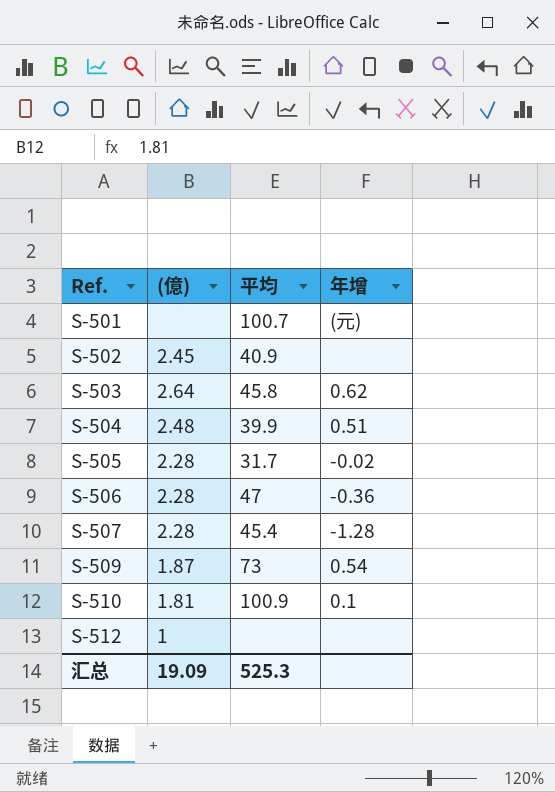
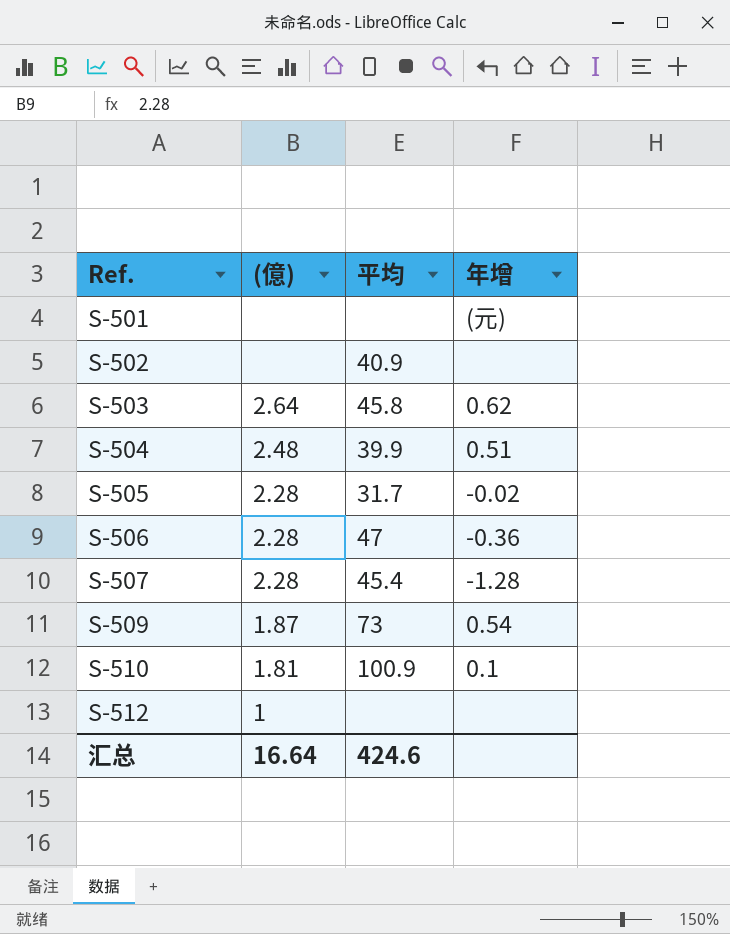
S-501 | 平均: 100.7 -> none
S-502 | (億): 2.45 -> none
汇总 | (億): 19.09 -> 16.64
汇总 | 平均: 525.3 -> 424.6

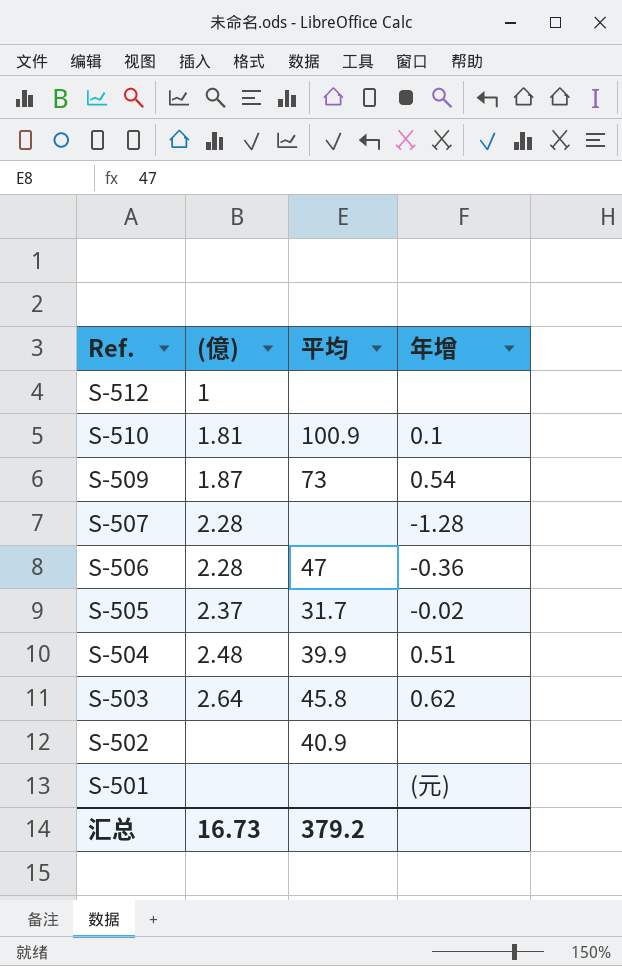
row order: Ref. ascending -> Ref. descending
S-507 | 平均: 45.4 -> none
S-505 | (億): 2.28 -> 2.37
汇总 | (億): 16.64 -> 16.73
汇总 | 平均: 424.6 -> 379.2

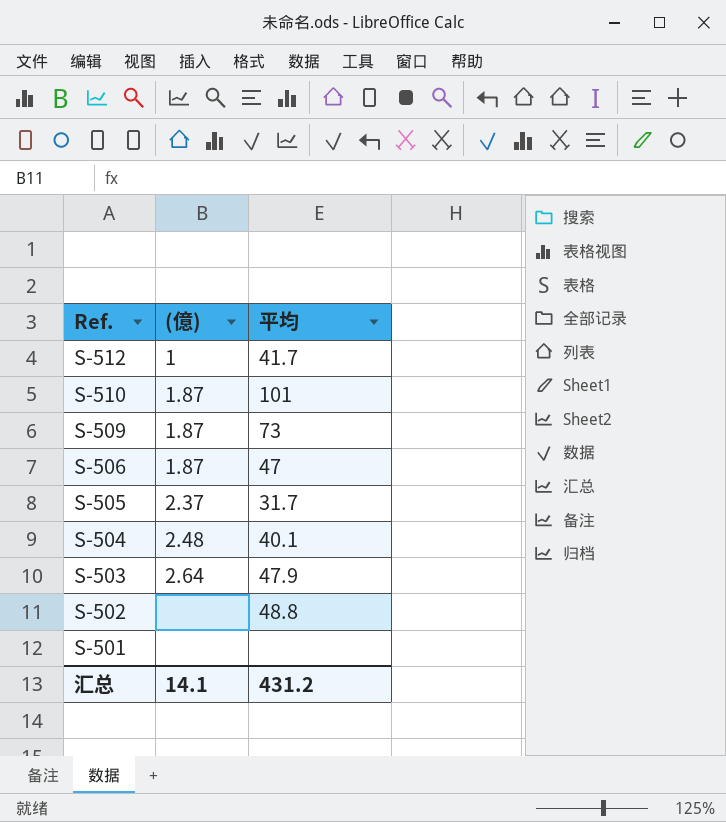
column 年增 | position: 4 -> none
row S-507: 2.28 | none | -1.28 -> none
S-512 | 平均: none -> 41.7
S-510 | (億): 1.81 -> 1.87
S-510 | 平均: 100.9 -> 101
S-506 | (億): 2.28 -> 1.87
S-504 | 平均: 39.9 -> 40.1
S-503 | 平均: 45.8 -> 47.9
S-502 | 平均: 40.9 -> 48.8
汇总 | (億): 16.73 -> 14.1
汇总 | 平均: 379.2 -> 431.2

